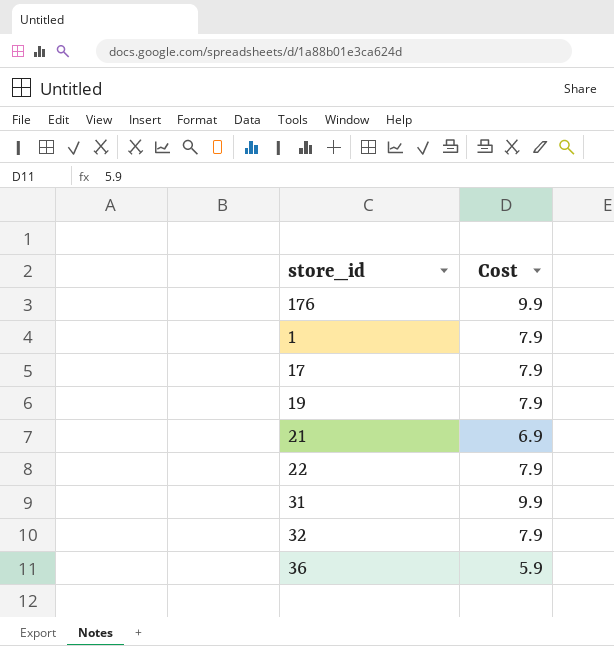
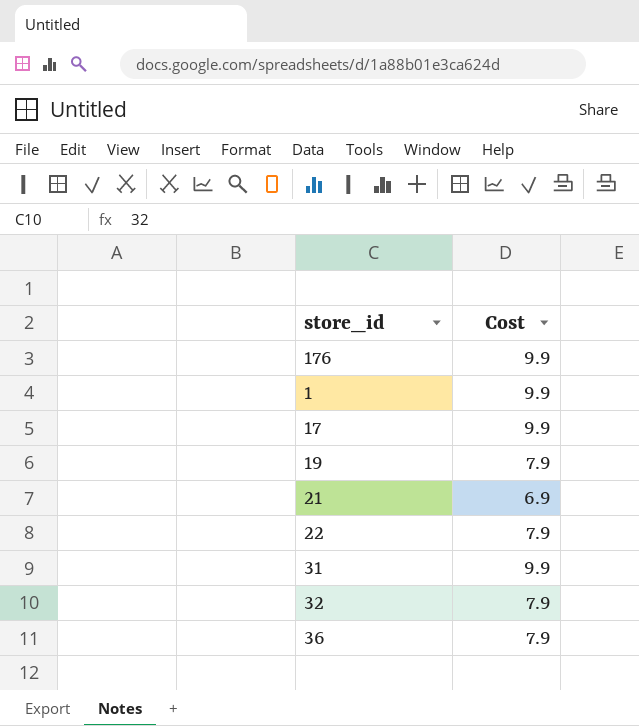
1 | Cost: 7.9 -> 9.9
17 | Cost: 7.9 -> 9.9
36 | Cost: 5.9 -> 7.9

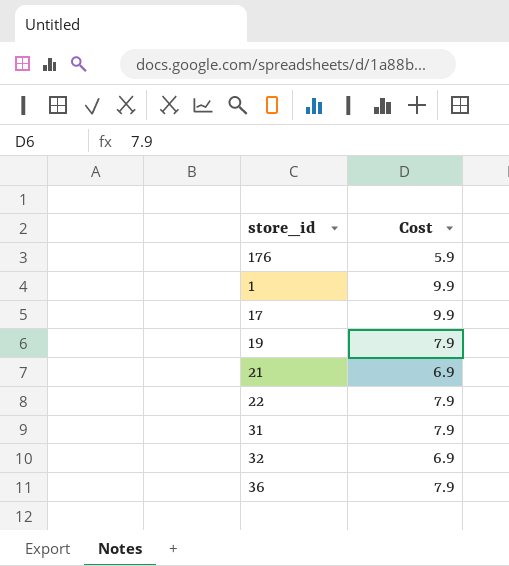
176 | Cost: 9.9 -> 5.9
31 | Cost: 9.9 -> 7.9
32 | Cost: 7.9 -> 6.9

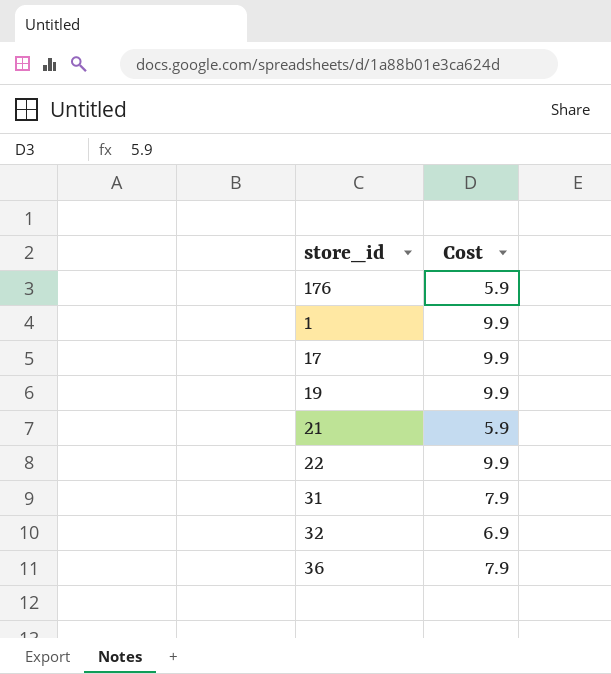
19 | Cost: 7.9 -> 9.9
21 | Cost: 6.9 -> 5.9
22 | Cost: 7.9 -> 9.9

